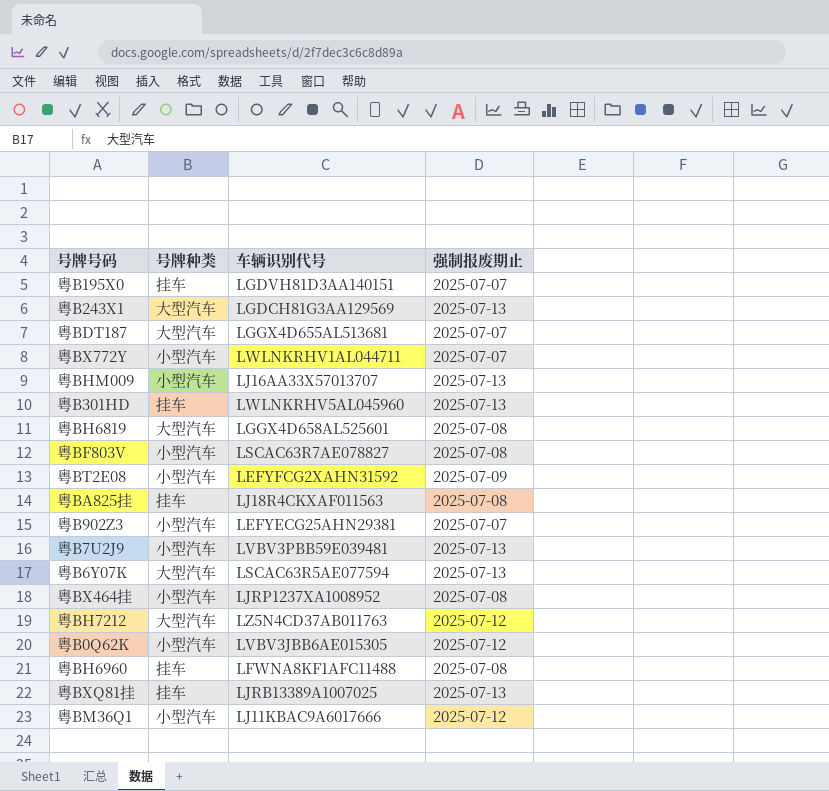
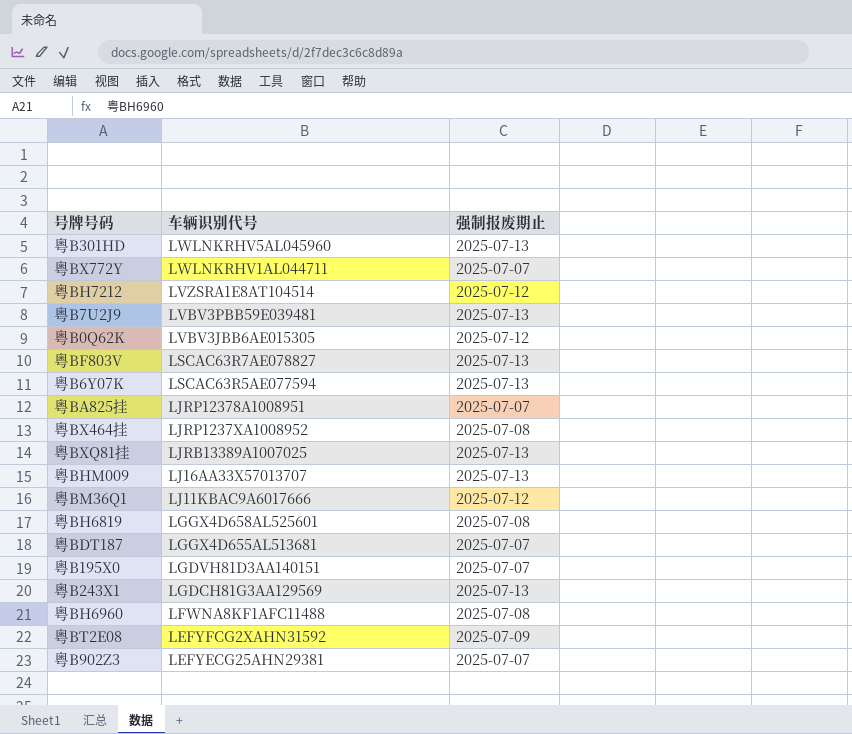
row order: none -> 车辆识别代号 descending
column 号牌种类 | position: 2 -> none
粤BH7212 | 车辆识别代号: LZ5N4CD37AB011763 -> LVZSRA1E8AT104514
粤BF803V | 强制报废期止: 2025-07-08 -> 2025-07-13
粤BA825挂 | 车辆识别代号: LJ18R4CKXAF011563 -> LJRP12378A1008951
粤BA825挂 | 强制报废期止: 2025-07-08 -> 2025-07-07

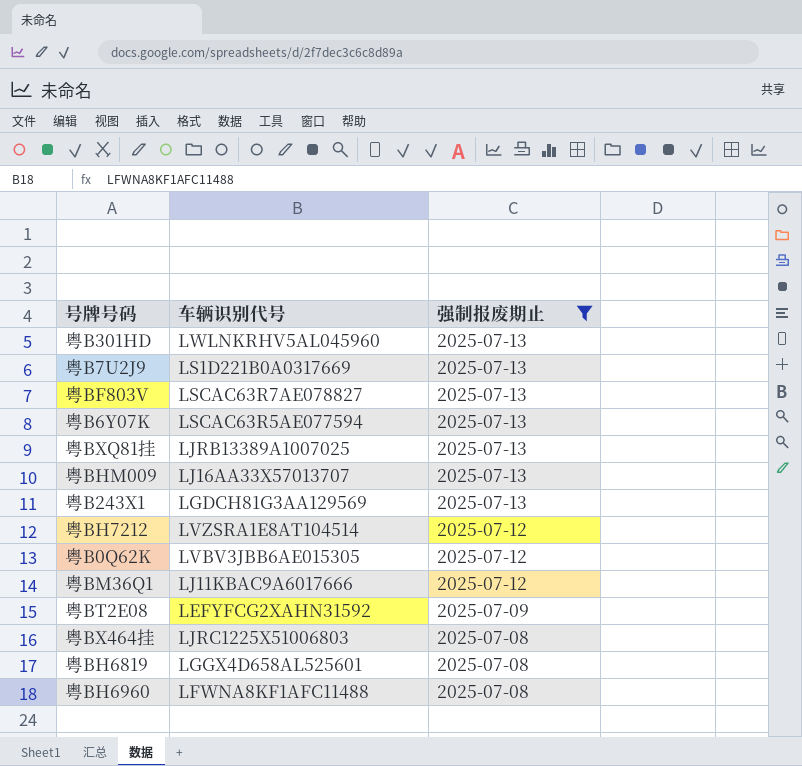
filter: none -> 强制报废期止 != 2025-07-07
row order: 车辆识别代号 descending -> 强制报废期止 descending
粤B7U2J9 | 车辆识别代号: LVBV3PBB59E039481 -> LS1D221B0A0317669
粤BX464挂 | 车辆识别代号: LJRP1237XA1008952 -> LJRC1225X51006803

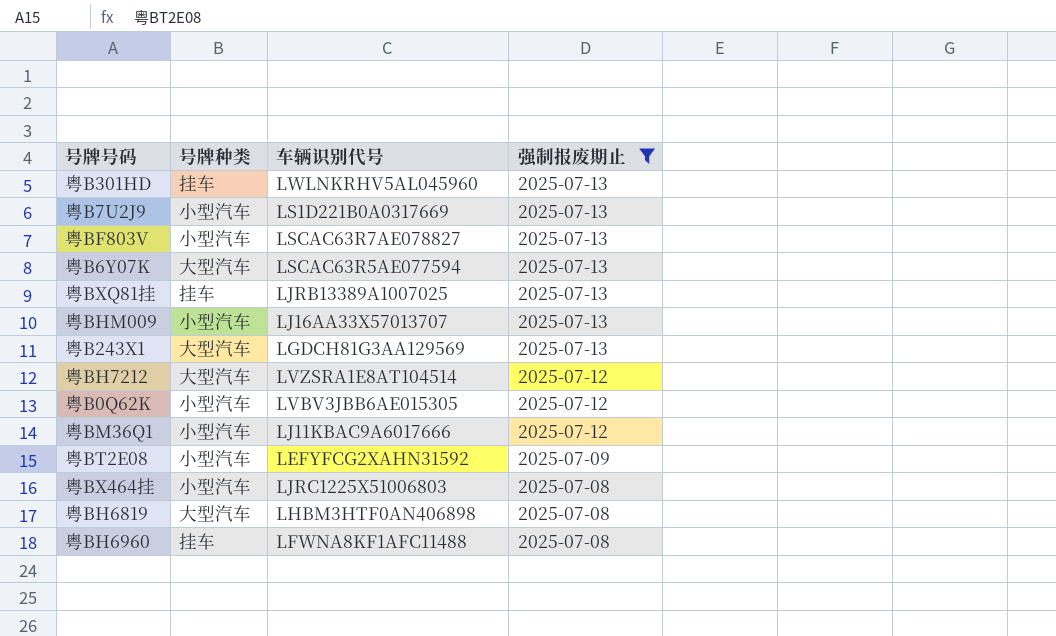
column 号牌种类 | position: none -> 2
粤BH6819 | 车辆识别代号: LGGX4D658AL525601 -> LHBM3HTF0AN406898

